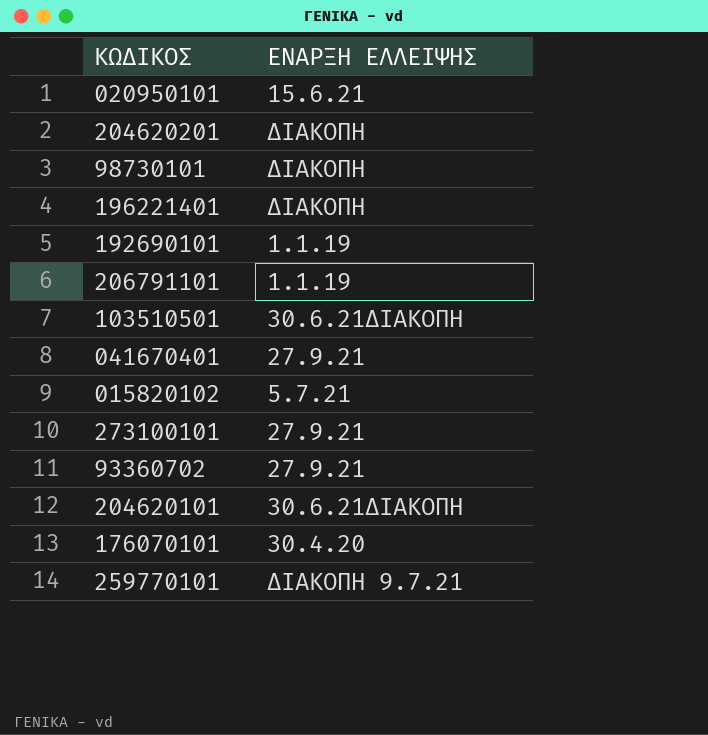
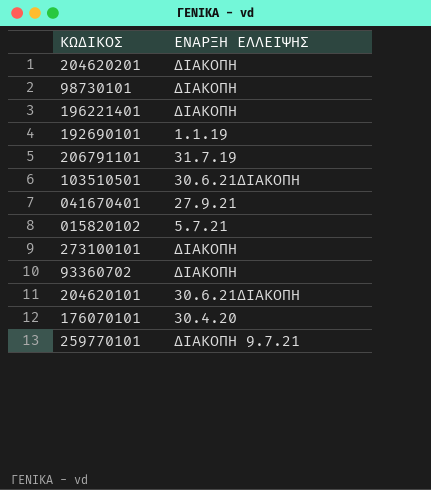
row 020950101: 15.6.21 -> none
206791101 | ΕΝΑΡΞΗ ΕΛΛΕΙΨΗΣ: 1.1.19 -> 31.7.19
273100101 | ΕΝΑΡΞΗ ΕΛΛΕΙΨΗΣ: 27.9.21 -> ΔΙΑΚΟΠΗ
93360702 | ΕΝΑΡΞΗ ΕΛΛΕΙΨΗΣ: 27.9.21 -> ΔΙΑΚΟΠΗ

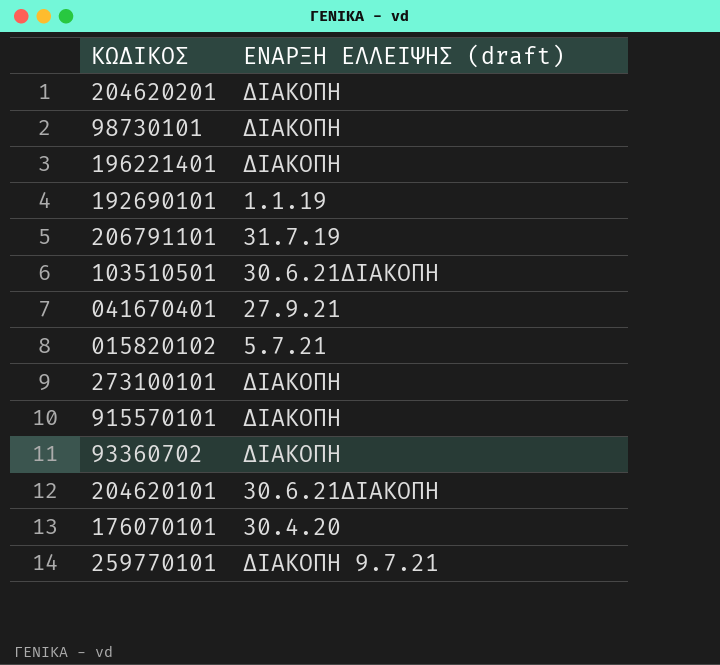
column name: ΕΝΑΡΞΗ ΕΛΛΕΙΨΗΣ -> ΕΝΑΡΞΗ ΕΛΛΕΙΨΗΣ (draft)
row 915570101: none -> ΔΙΑΚΟΠΗ

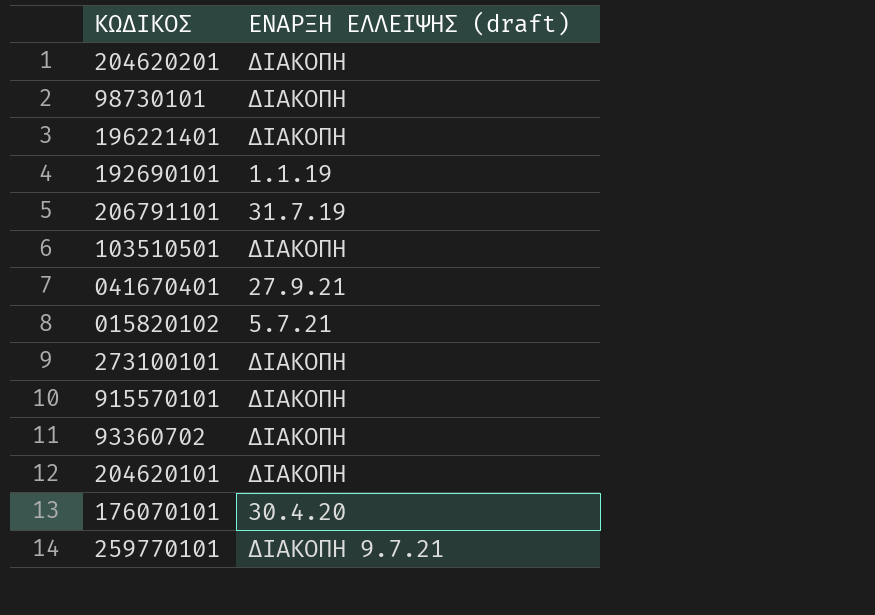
103510501 | ΕΝΑΡΞΗ ΕΛΛΕΙΨΗΣ (draft): 30.6.21ΔΙΑΚΟΠΗ -> ΔΙΑΚΟΠΗ
204620101 | ΕΝΑΡΞΗ ΕΛΛΕΙΨΗΣ (draft): 30.6.21ΔΙΑΚΟΠΗ -> ΔΙΑΚΟΠΗ

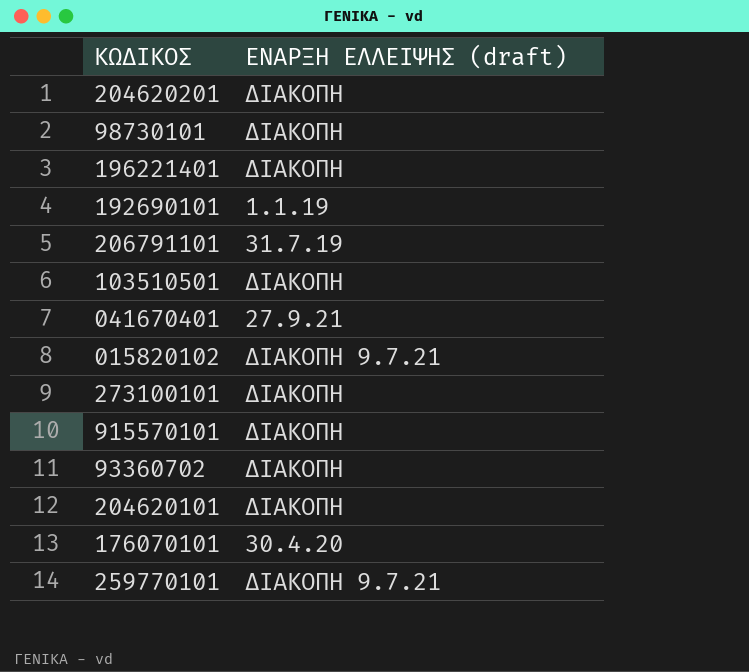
015820102 | ΕΝΑΡΞΗ ΕΛΛΕΙΨΗΣ (draft): 5.7.21 -> ΔΙΑΚΟΠΗ 9.7.21

